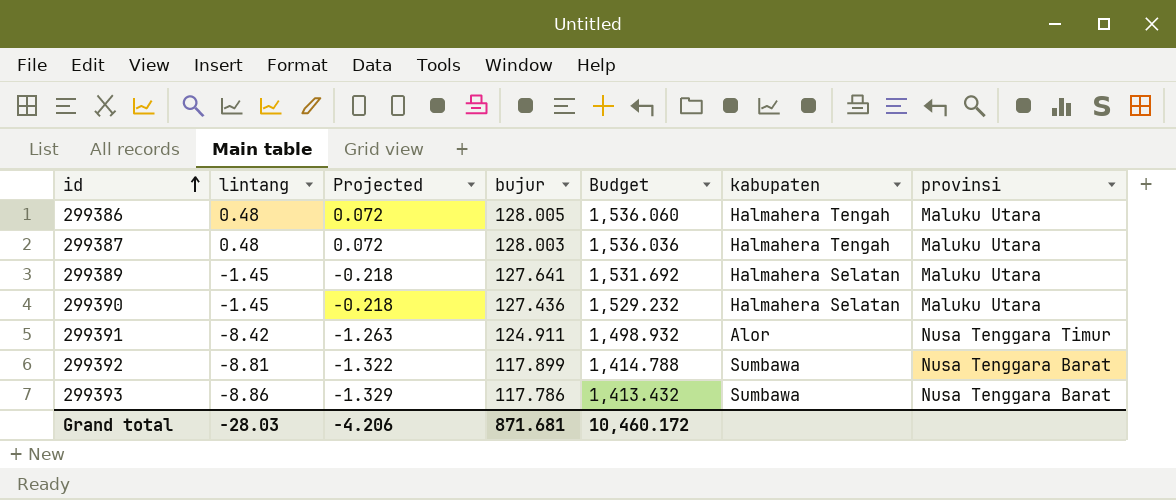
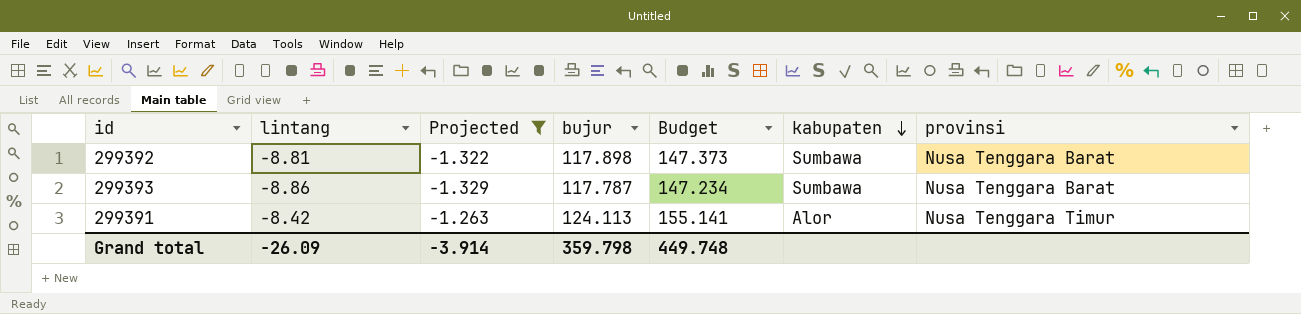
filter: none -> Projected <= -1.263
row order: id ascending -> kabupaten descending
column Budget | formula: [bujur] * 12 -> [bujur] * 1.25
299392 | bujur: 117.899 -> 117.898
299393 | bujur: 117.786 -> 117.787
299391 | bujur: 124.911 -> 124.113
Grand total | lintang: -28.03 -> -26.09
Grand total | Projected: -4.206 -> -3.914
Grand total | bujur: 871.681 -> 359.798
Grand total | Budget: 10,460.172 -> 449.748

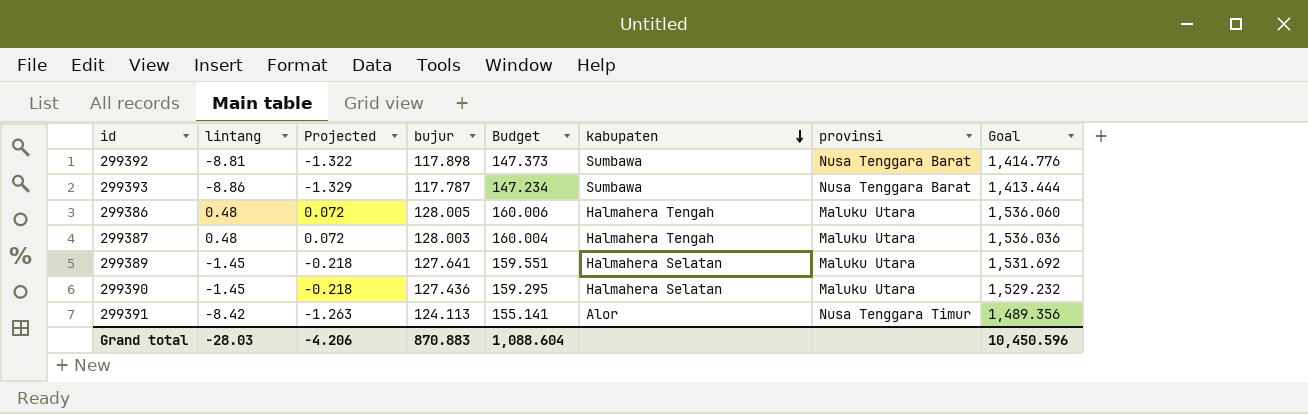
filter: Projected <= -1.263 -> none
column Goal | formula: none -> [bujur] * 12
Grand total | lintang: -26.09 -> -28.03
Grand total | Projected: -3.914 -> -4.206
Grand total | bujur: 359.798 -> 870.883
Grand total | Budget: 449.748 -> 1,088.604

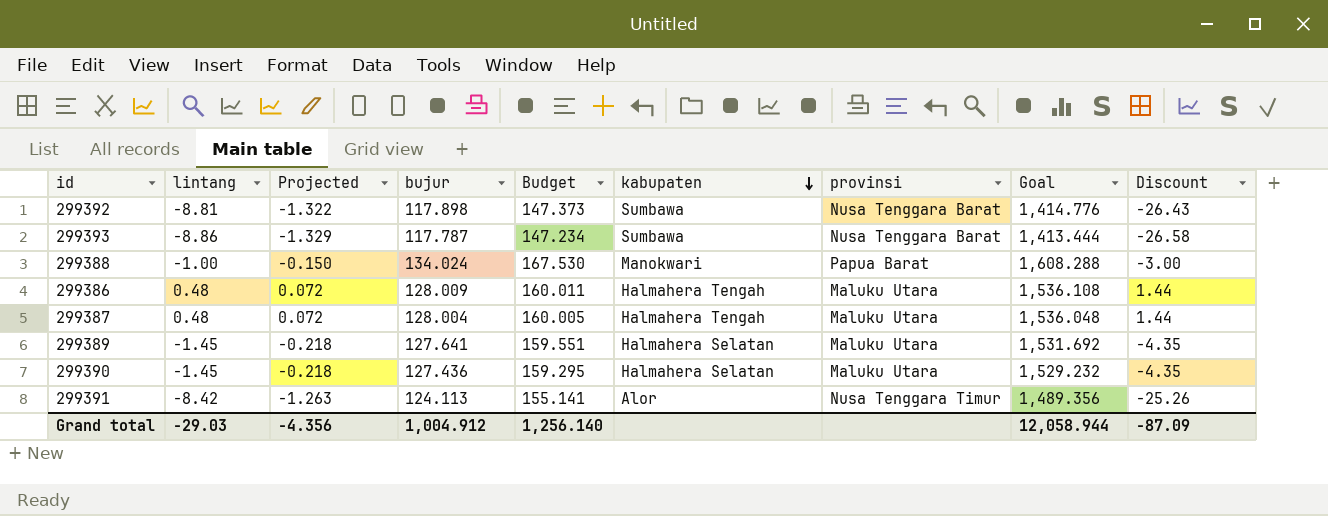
column Discount | formula: none -> [lintang] * 3
row 299388: none -> -1.00 | -0.150 | 134.024 | 167.530 | Manokwari | Papua Barat | 1,608.288 | -3.00
299386 | bujur: 128.005 -> 128.009
299386 | Budget: 160.006 -> 160.011
299386 | Goal: 1,536.060 -> 1,536.108
299387 | bujur: 128.003 -> 128.004
299387 | Budget: 160.004 -> 160.005
299387 | Goal: 1,536.036 -> 1,536.048
Grand total | lintang: -28.03 -> -29.03
Grand total | Projected: -4.206 -> -4.356
Grand total | bujur: 870.883 -> 1,004.912
Grand total | Budget: 1,088.604 -> 1,256.140
Grand total | Goal: 10,450.596 -> 12,058.944

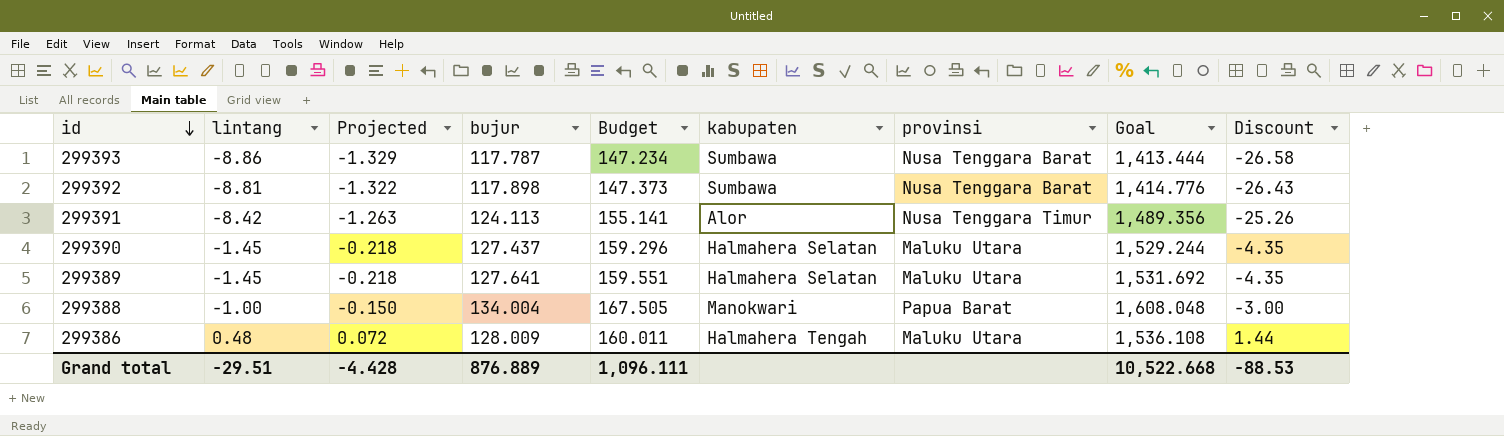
row order: kabupaten descending -> id descending
row 299387: 0.48 | 0.072 | 128.004 | 160.005 | Halmahera Tengah | Maluku Utara | 1,536.048 | 1.44 -> none
299390 | bujur: 127.436 -> 127.437
299390 | Budget: 159.295 -> 159.296
299390 | Goal: 1,529.232 -> 1,529.244
299388 | bujur: 134.024 -> 134.004
299388 | Budget: 167.530 -> 167.505
299388 | Goal: 1,608.288 -> 1,608.048
Grand total | lintang: -29.03 -> -29.51
Grand total | Projected: -4.356 -> -4.428
Grand total | bujur: 1,004.912 -> 876.889
Grand total | Budget: 1,256.140 -> 1,096.111
Grand total | Goal: 12,058.944 -> 10,522.668
Grand total | Discount: -87.09 -> -88.53

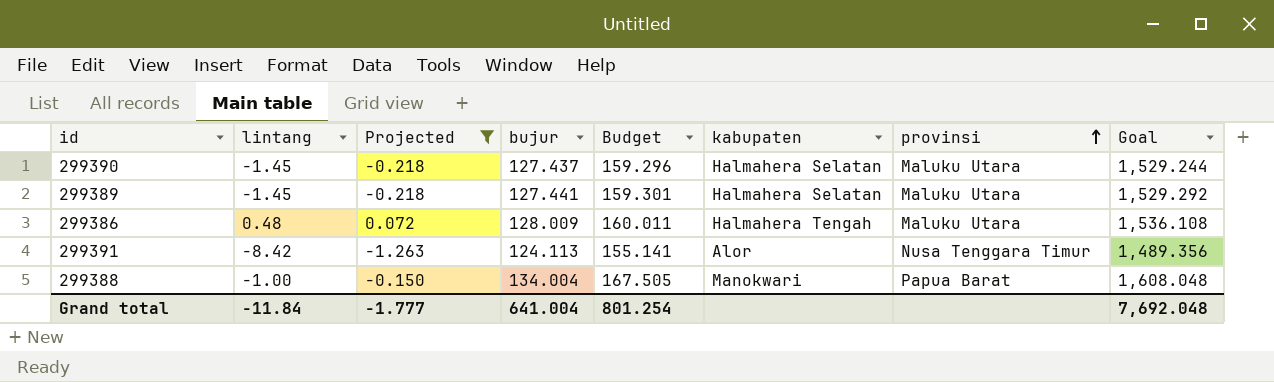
filter: none -> Projected >= -1.263
row order: id descending -> provinsi ascending
column Discount | formula: [lintang] * 3 -> none
299389 | bujur: 127.641 -> 127.441
299389 | Budget: 159.551 -> 159.301
299389 | Goal: 1,531.692 -> 1,529.292
Grand total | lintang: -29.51 -> -11.84
Grand total | Projected: -4.428 -> -1.777
Grand total | bujur: 876.889 -> 641.004
Grand total | Budget: 1,096.111 -> 801.254
Grand total | Goal: 10,522.668 -> 7,692.048

